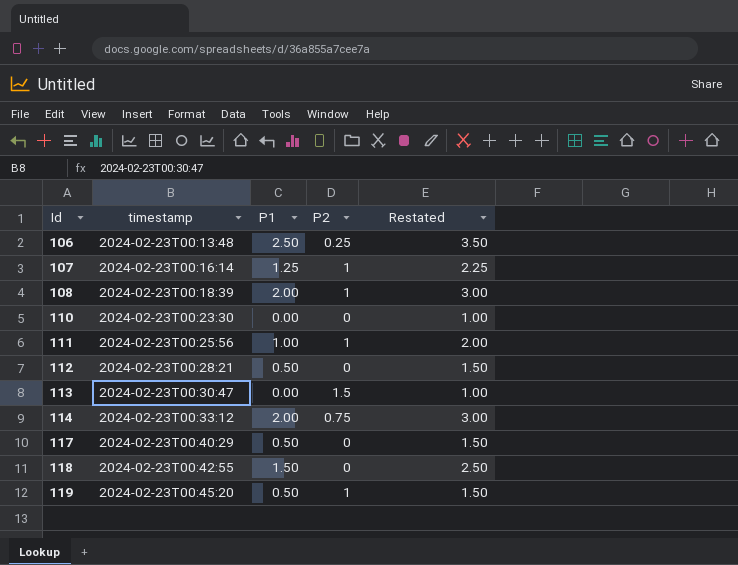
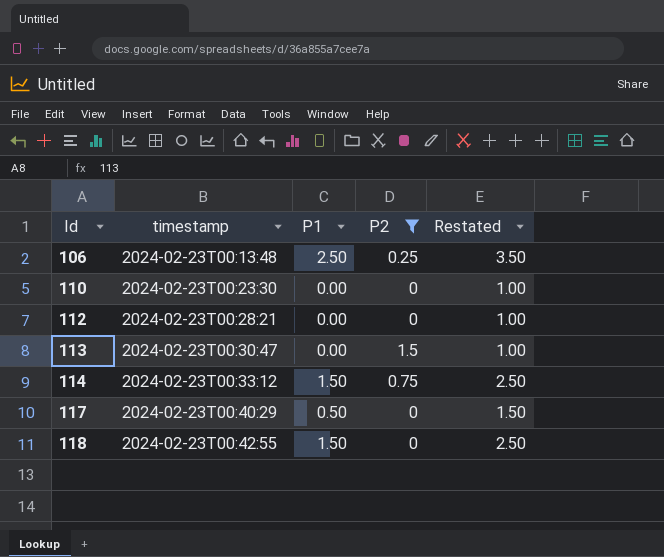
filter: none -> P2 != 1
112 | P1: 0.50 -> 0.00
112 | Restated: 1.50 -> 1.00
114 | P1: 2.00 -> 1.50
114 | Restated: 3.00 -> 2.50

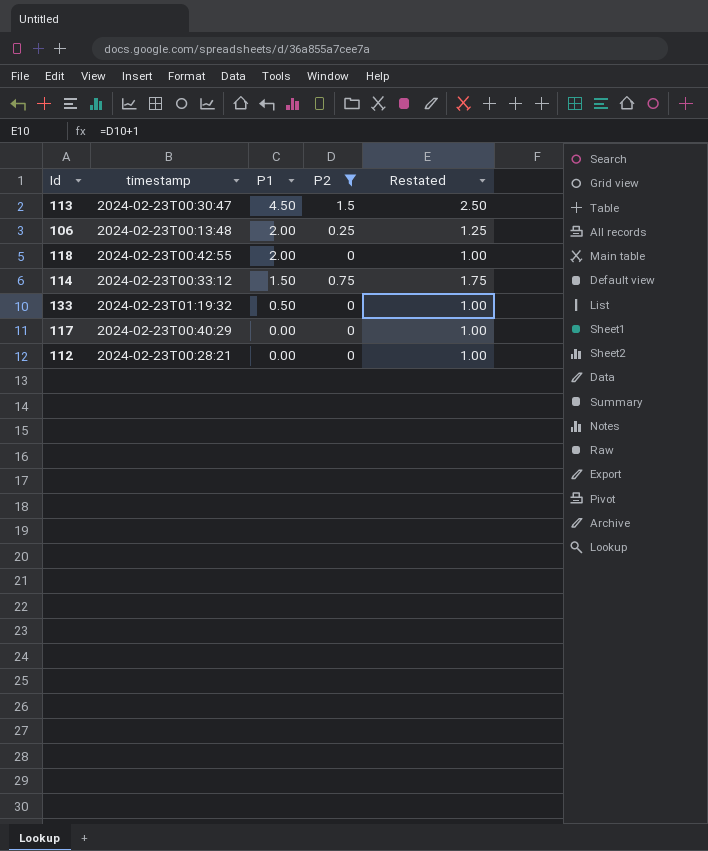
row order: Id ascending -> P1 descending
column Restated | formula: [P1] + 1 -> [P2] + 1
row 110: 2024-02-23T00:23:30 | 0.00 | 0 | 1.00 -> none
113 | P1: 0.00 -> 4.50
106 | P1: 2.50 -> 2.00
118 | P1: 1.50 -> 2.00
row 133: none -> 2024-02-23T01:19:32 | 0.50 | 0 | 1.00
117 | P1: 0.50 -> 0.00

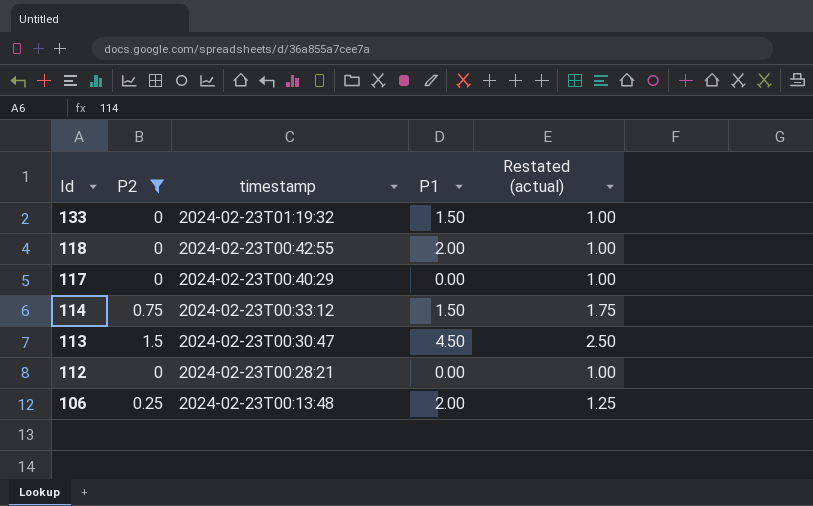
row order: P1 descending -> Id descending
column P2 | position: 4 -> 2
column name: Restated -> Restated (actual)
133 | P1: 0.50 -> 1.50

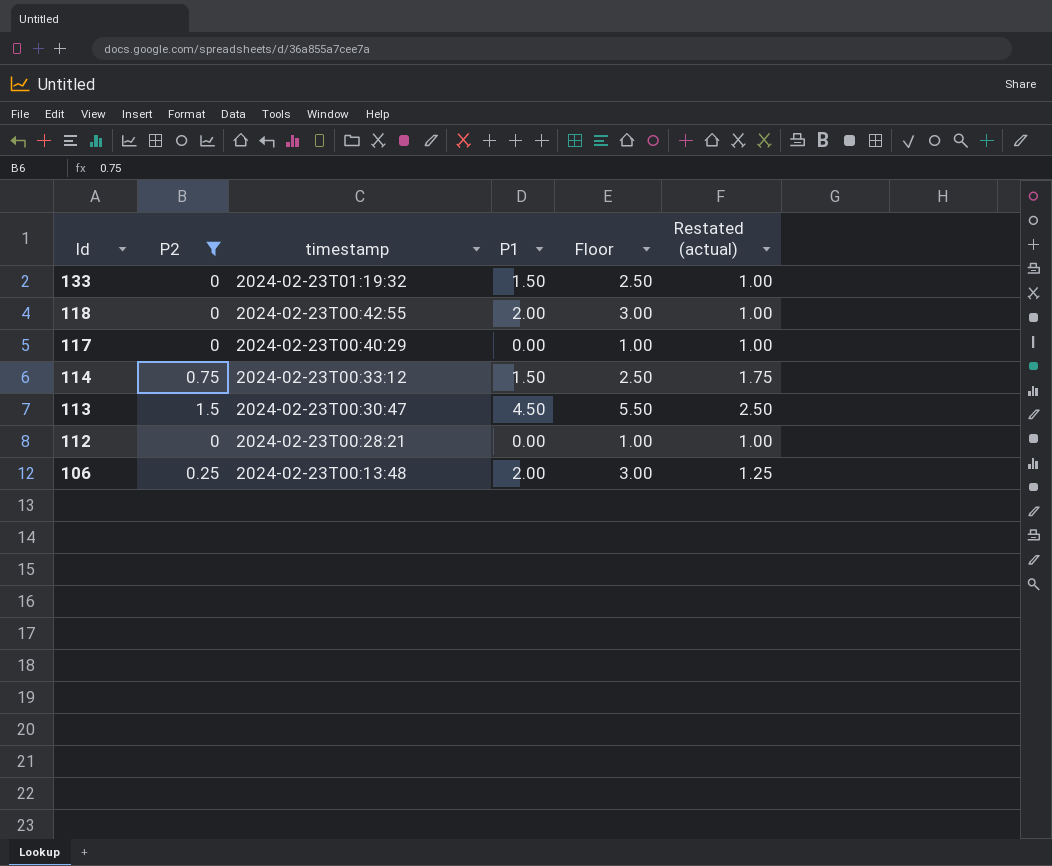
column Floor | formula: none -> [P1] + 1

